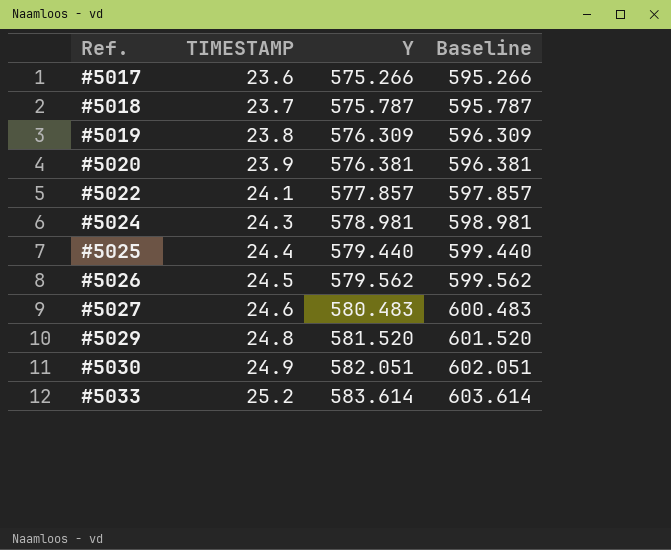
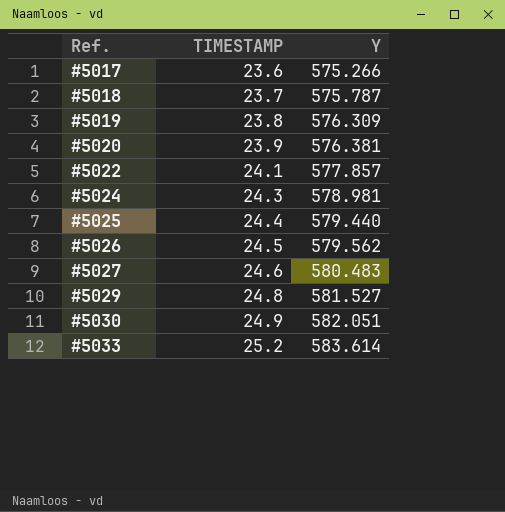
column Baseline | formula: [Y] + 20 -> none
#5029 | Y: 581.520 -> 581.527

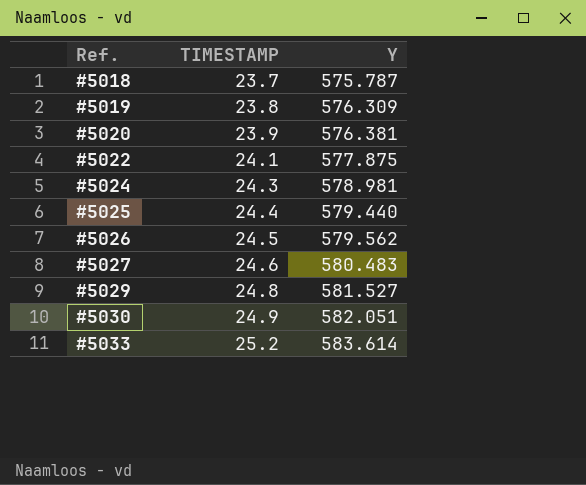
row #5017: 23.6 | 575.266 -> none
#5022 | Y: 577.857 -> 577.875

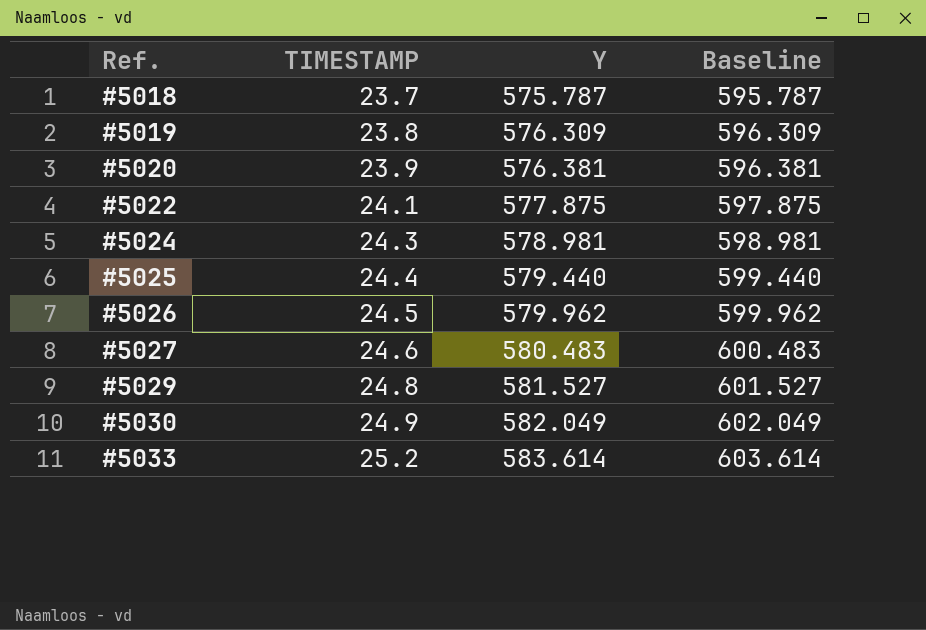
column Baseline | formula: none -> [Y] + 20
#5026 | Y: 579.562 -> 579.962
#5030 | Y: 582.051 -> 582.049

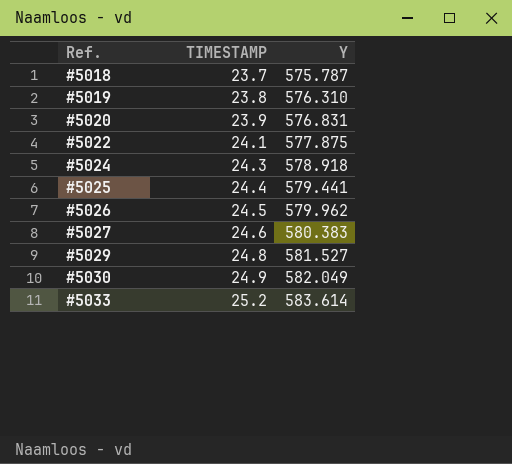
column Baseline | formula: [Y] + 20 -> none
#5019 | Y: 576.309 -> 576.310
#5020 | Y: 576.381 -> 576.831
#5024 | Y: 578.981 -> 578.918
#5025 | Y: 579.440 -> 579.441
#5027 | Y: 580.483 -> 580.383

